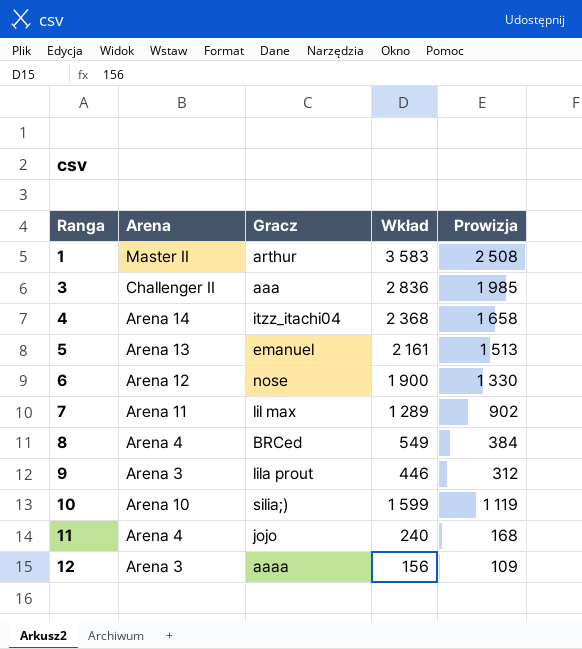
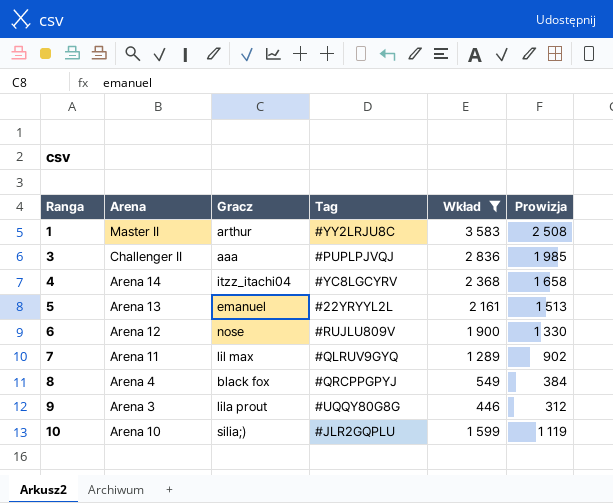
filter: none -> Wkład >= 446
column Tag | position: none -> 4
8 | Gracz: BRCed -> black fox

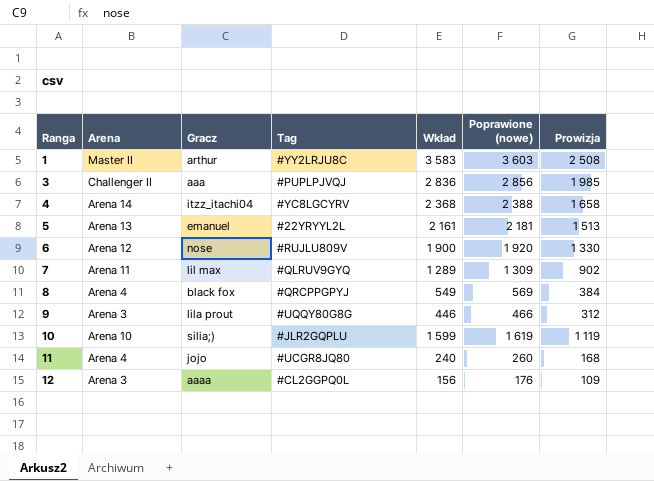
filter: Wkład >= 446 -> none
column Poprawione (nowe) | formula: none -> [Wkład] + 20

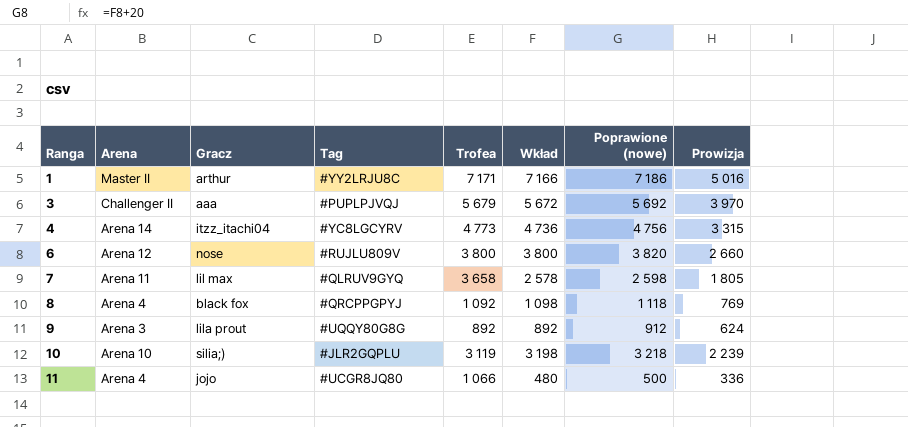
column Trofea | position: none -> 5
row 5: Arena 13 | emanuel | #22YRYYL2L | 2 161 | 2 181 | 1 513 -> none
row 12: Arena 3 | aaaa | #CL2GGPQ0L | 156 | 176 | 109 -> none
1 | Wkład: 3 583 -> 7 166
1 | Poprawione (nowe): 3 603 -> 7 186
1 | Prowizja: 2 508 -> 5 016
3 | Wkład: 2 836 -> 5 672
3 | Poprawione (nowe): 2 856 -> 5 692
3 | Prowizja: 1 985 -> 3 970
4 | Wkład: 2 368 -> 4 736
4 | Poprawione (nowe): 2 388 -> 4 756
4 | Prowizja: 1 658 -> 3 315
6 | Wkład: 1 900 -> 3 800
6 | Poprawione (nowe): 1 920 -> 3 820
6 | Prowizja: 1 330 -> 2 660
7 | Wkład: 1 289 -> 2 578
7 | Poprawione (nowe): 1 309 -> 2 598
7 | Prowizja: 902 -> 1 805
8 | Wkład: 549 -> 1 098
8 | Poprawione (nowe): 569 -> 1 118
8 | Prowizja: 384 -> 769
9 | Wkład: 446 -> 892
9 | Poprawione (nowe): 466 -> 912
9 | Prowizja: 312 -> 624
10 | Wkład: 1 599 -> 3 198
10 | Poprawione (nowe): 1 619 -> 3 218
10 | Prowizja: 1 119 -> 2 239
11 | Wkład: 240 -> 480
11 | Poprawione (nowe): 260 -> 500
11 | Prowizja: 168 -> 336

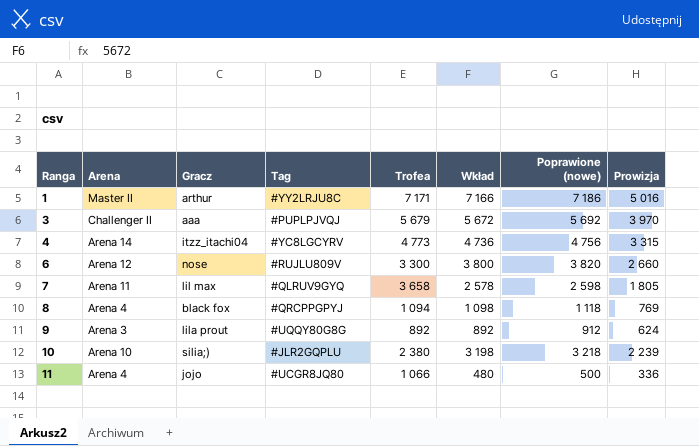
6 | Trofea: 3 800 -> 3 300
8 | Trofea: 1 092 -> 1 094
10 | Trofea: 3 119 -> 2 380

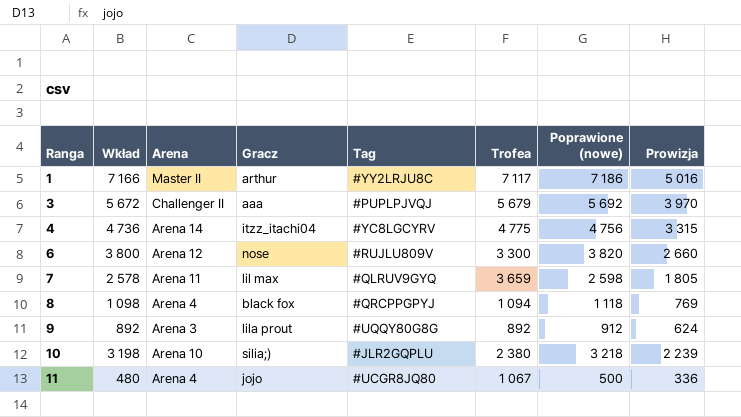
column Wkład | position: 6 -> 2
1 | Trofea: 7 171 -> 7 117
4 | Trofea: 4 773 -> 4 775
7 | Trofea: 3 658 -> 3 659
11 | Trofea: 1 066 -> 1 067

